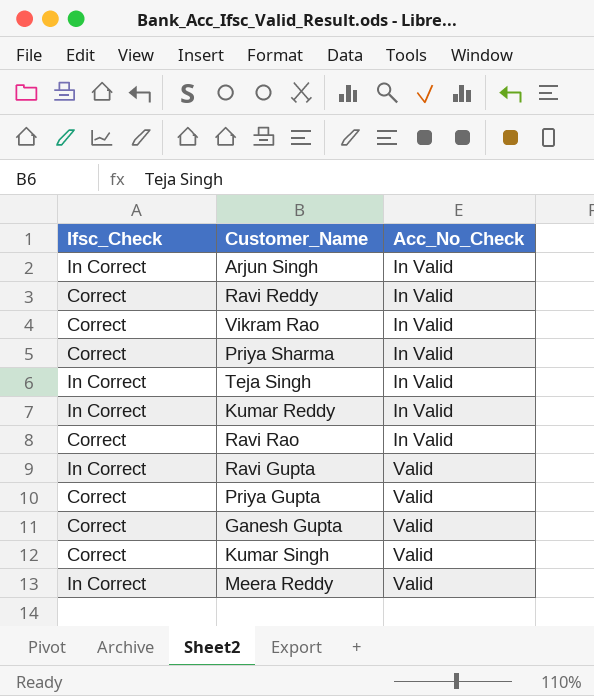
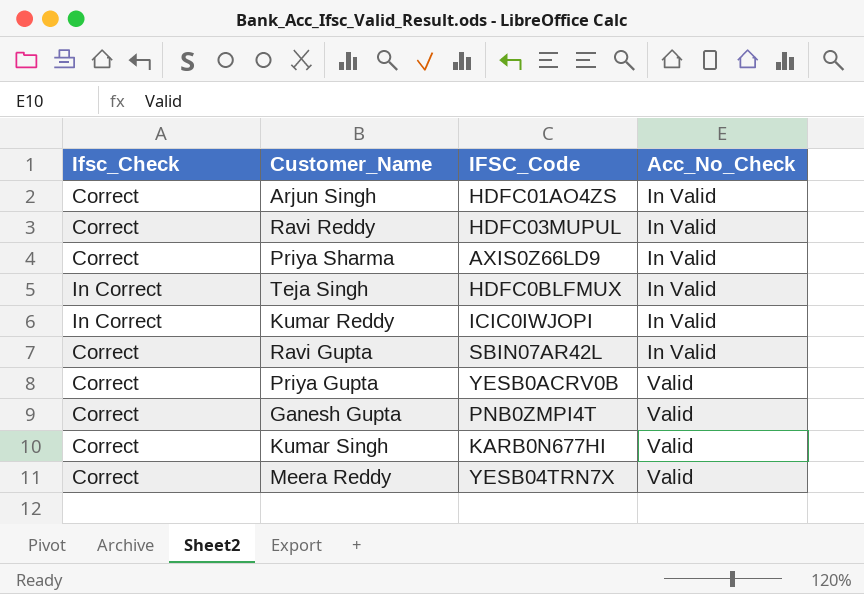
column IFSC_Code | position: none -> 3
row Vikram Rao: Correct | In Valid -> none
row Ravi Rao: Correct | In Valid -> none
Arjun Singh | Ifsc_Check: In Correct -> Correct
Ravi Gupta | Ifsc_Check: In Correct -> Correct
Ravi Gupta | Acc_No_Check: Valid -> In Valid
Meera Reddy | Ifsc_Check: In Correct -> Correct

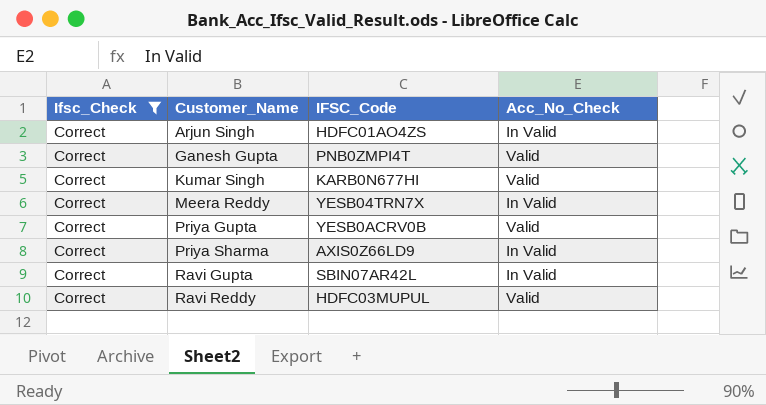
filter: none -> Ifsc_Check = Correct
row order: Acc_No_Check ascending -> Customer_Name ascending
Meera Reddy | Acc_No_Check: Valid -> In Valid
Ravi Reddy | Acc_No_Check: In Valid -> Valid

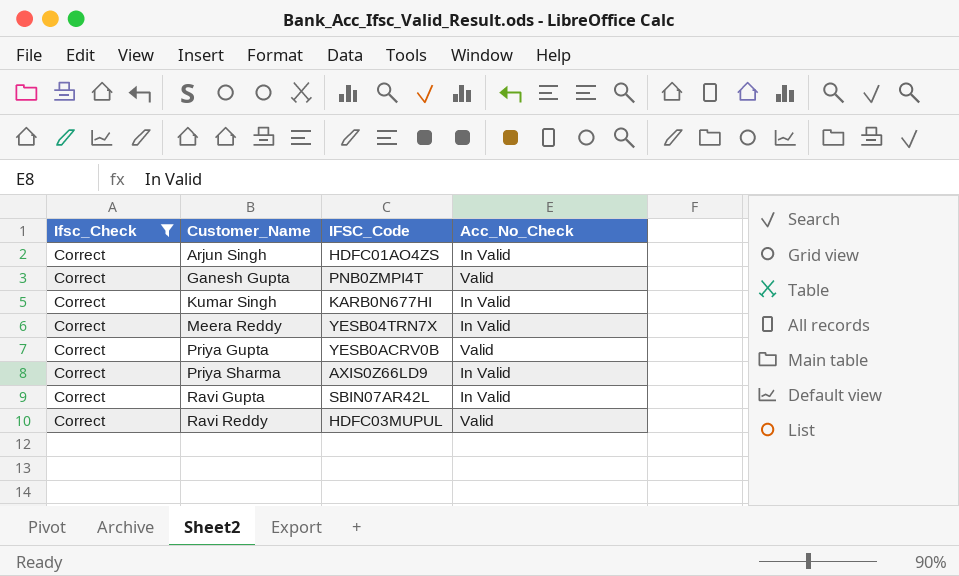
Kumar Singh | Acc_No_Check: Valid -> In Valid

